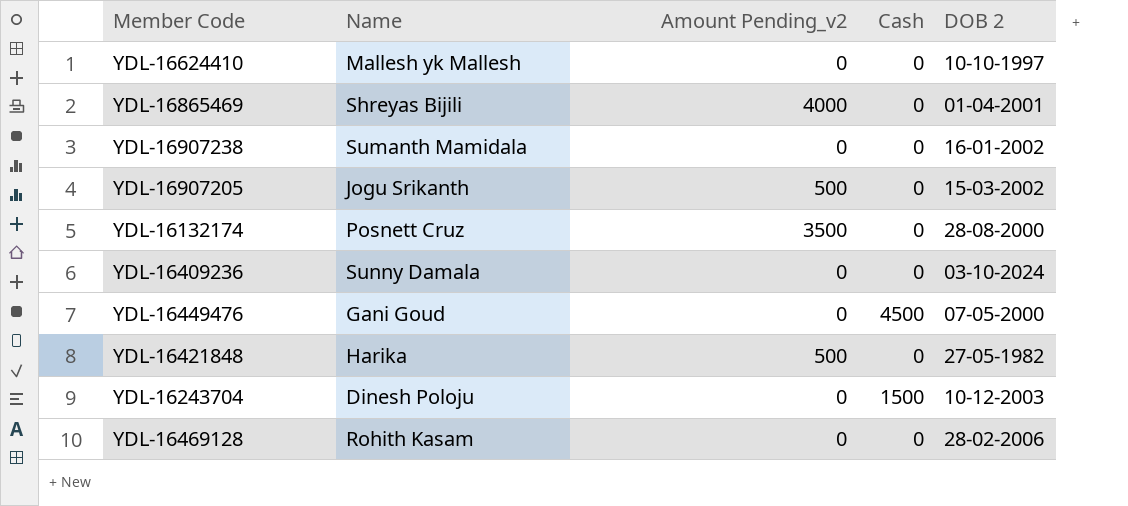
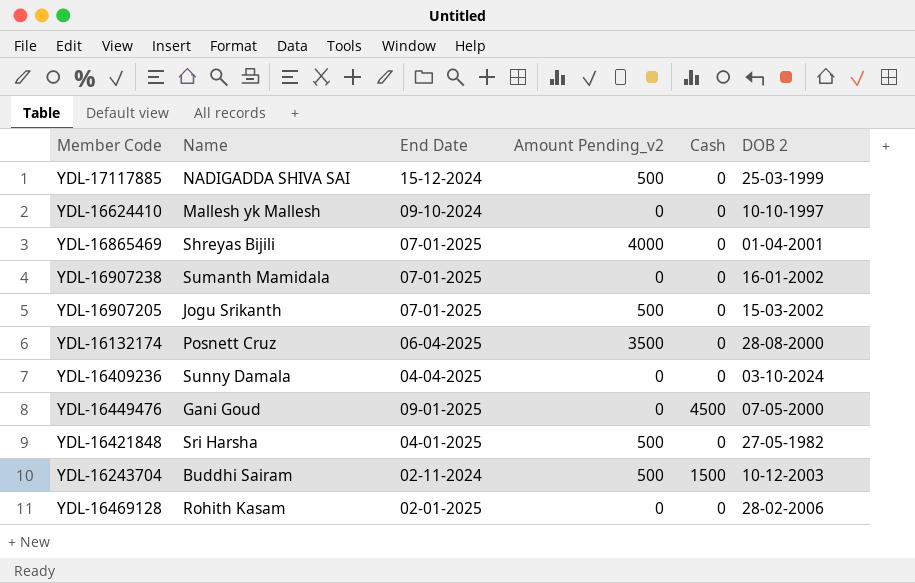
column End Date | position: none -> 3
row YDL-17117885: none -> NADIGADDA SHIVA SAI | 15-12-2024 | 500 | 0 | 25-03-1999
YDL-16421848 | Name: Harika -> Sri Harsha
YDL-16243704 | Name: Dinesh Poloju -> Buddhi Sairam
YDL-16243704 | Amount Pending_v2: 0 -> 500

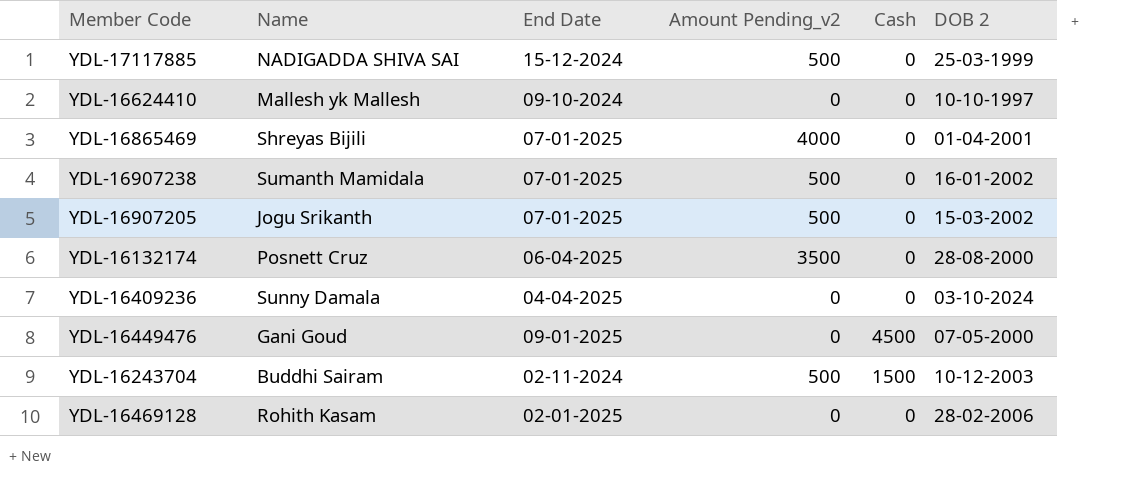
row YDL-16421848: Sri Harsha | 04-01-2025 | 500 | 0 | 27-05-1982 -> none
YDL-16907238 | Amount Pending_v2: 0 -> 500

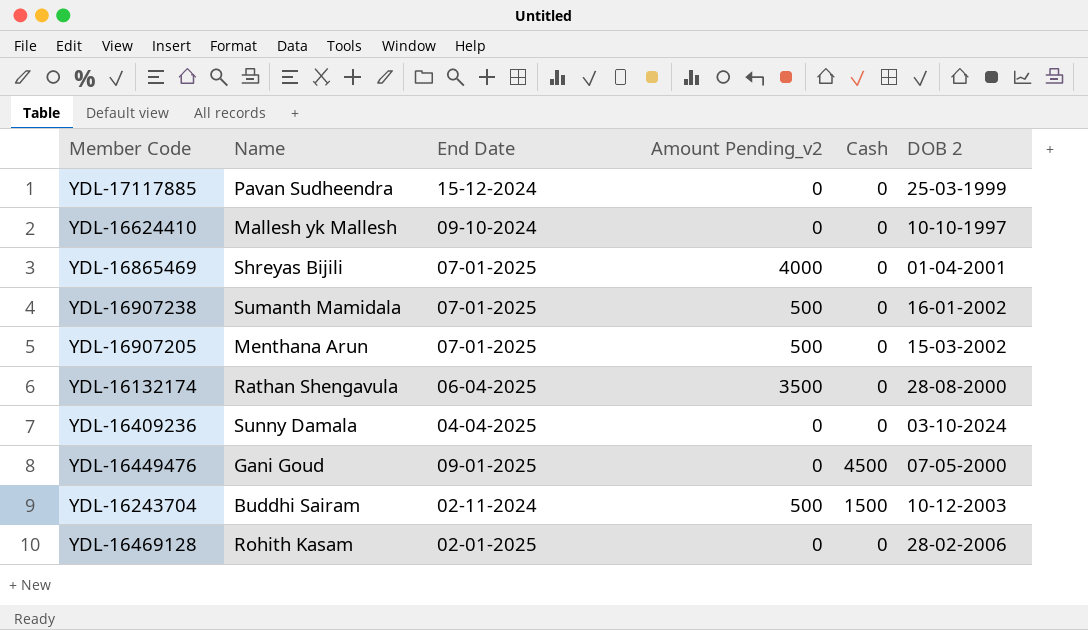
YDL-17117885 | Name: NADIGADDA SHIVA SAI -> Pavan Sudheendra
YDL-17117885 | Amount Pending_v2: 500 -> 0
YDL-16907205 | Name: Jogu Srikanth -> Menthana Arun
YDL-16132174 | Name: Posnett Cruz -> Rathan Shengavula

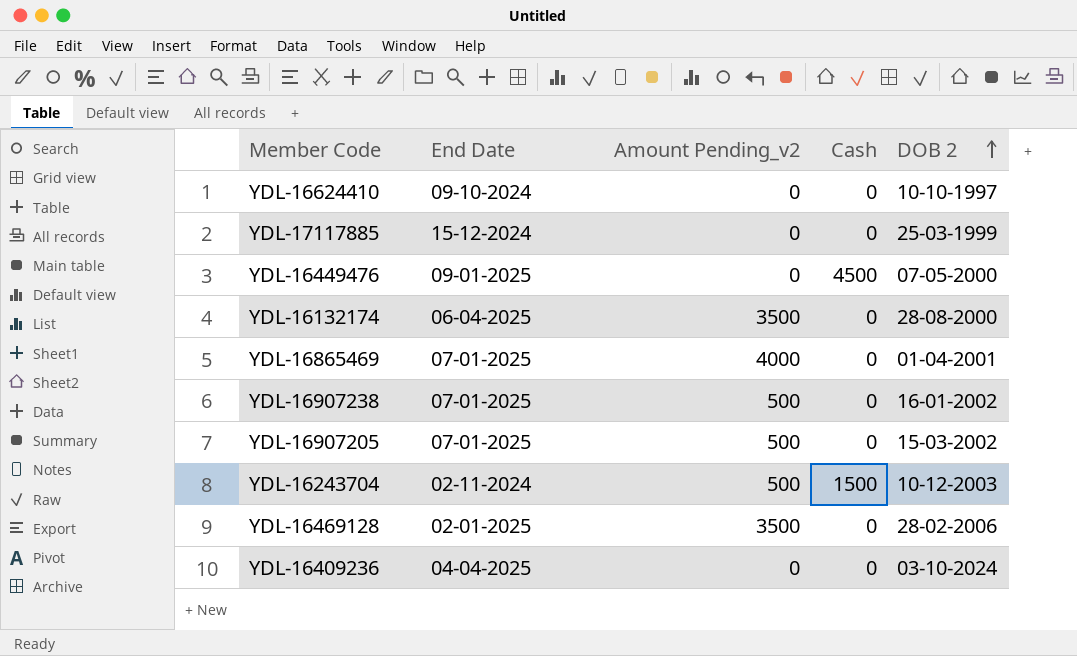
row order: none -> DOB 2 ascending
column Name | position: 2 -> none
YDL-16469128 | Amount Pending_v2: 0 -> 3500

